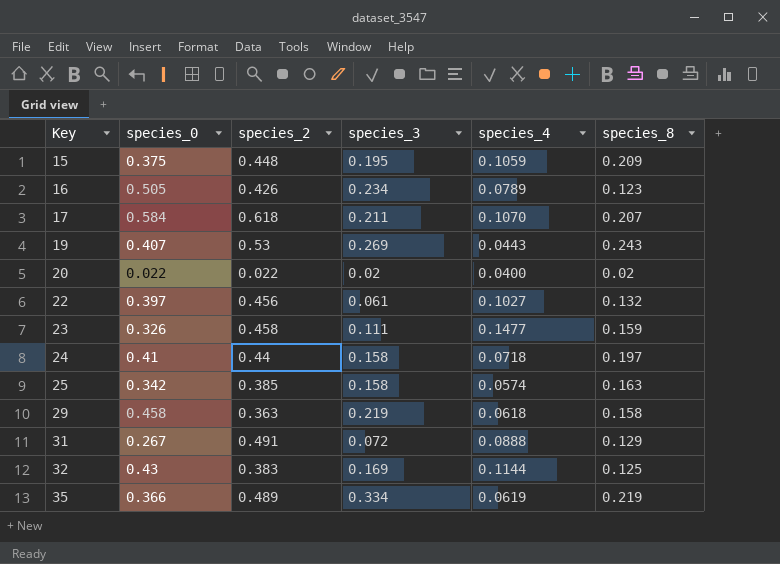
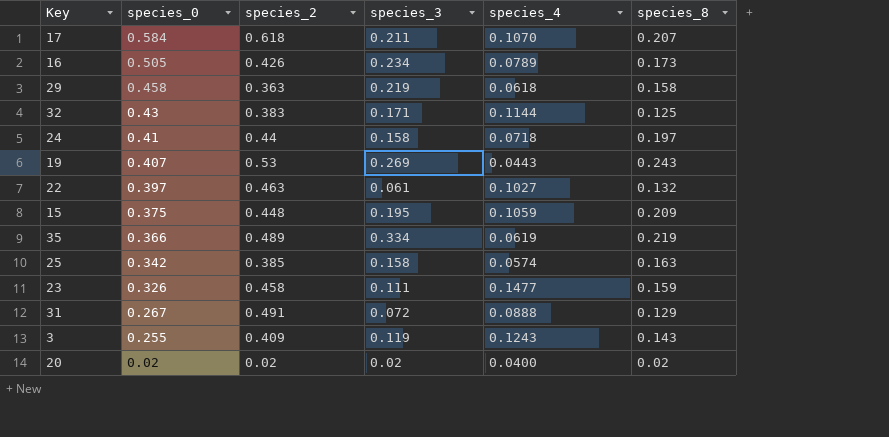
row order: Key ascending -> species_0 descending
16 | species_8: 0.123 -> 0.173
32 | species_3: 0.169 -> 0.171
22 | species_2: 0.456 -> 0.463
row 3: none -> 0.255 | 0.409 | 0.119 | 0.1243 | 0.143
20 | species_0: 0.022 -> 0.02
20 | species_2: 0.022 -> 0.02

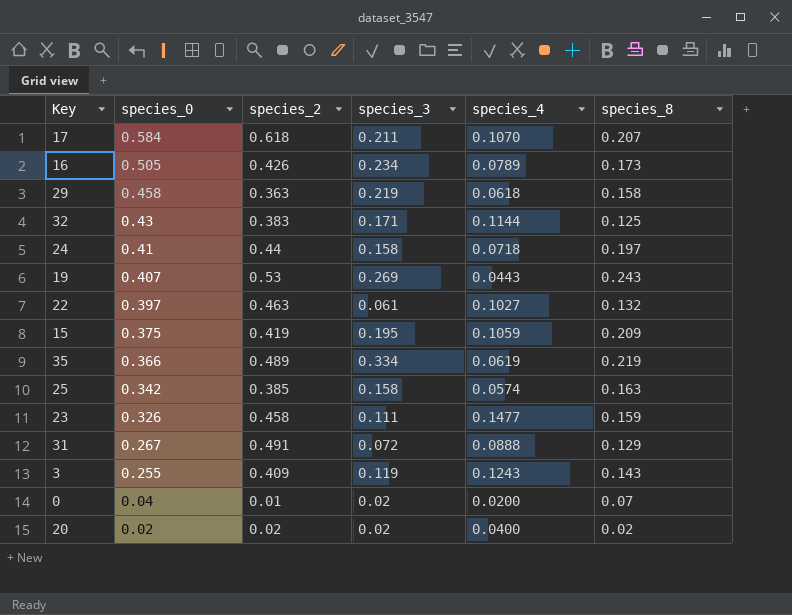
15 | species_2: 0.448 -> 0.419
row 0: none -> 0.04 | 0.01 | 0.02 | 0.0200 | 0.07

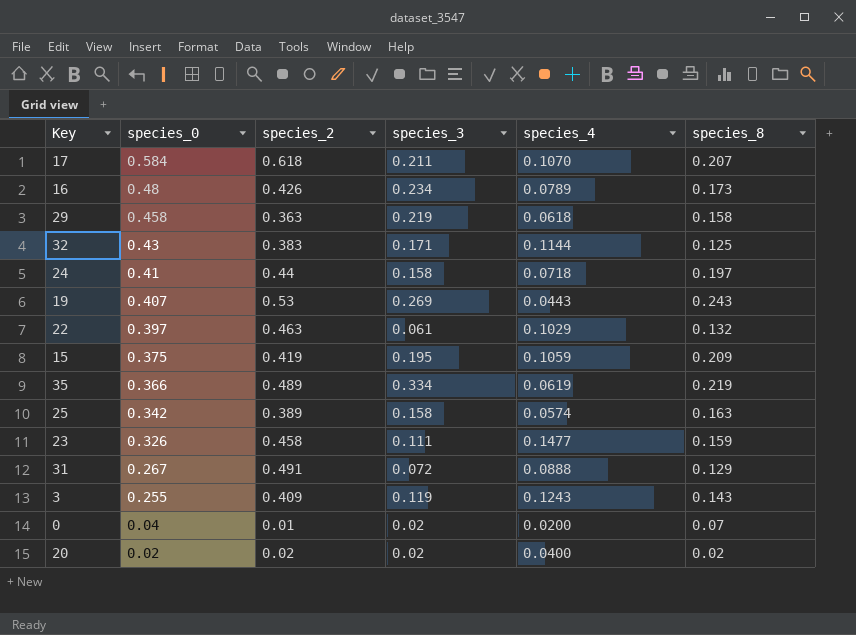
16 | species_0: 0.505 -> 0.48
22 | species_4: 0.1027 -> 0.1029
25 | species_2: 0.385 -> 0.389

